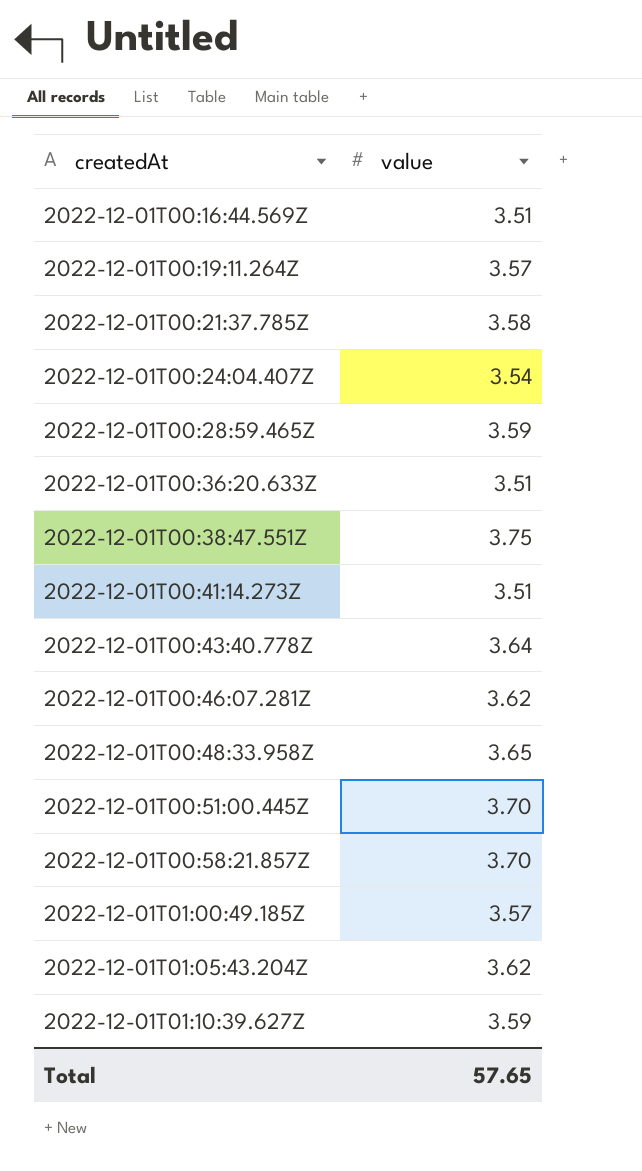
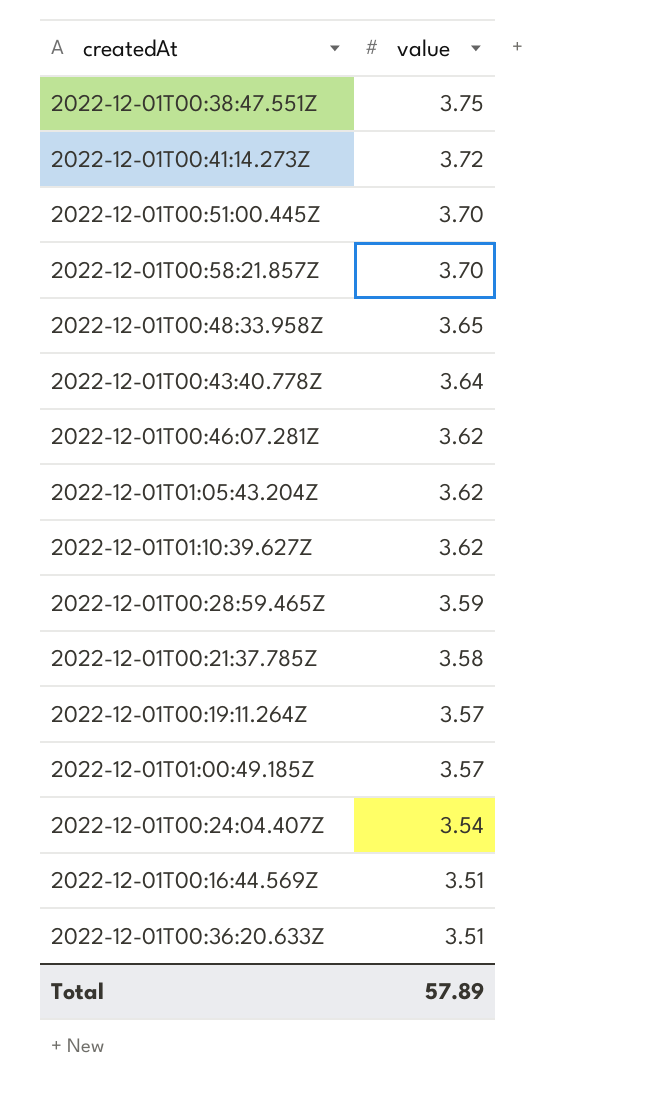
row order: createdAt ascending -> value descending
2022-12-01T00:41:14.273Z | value: 3.51 -> 3.72
2022-12-01T01:10:39.627Z | value: 3.59 -> 3.62
Total | value: 57.65 -> 57.89

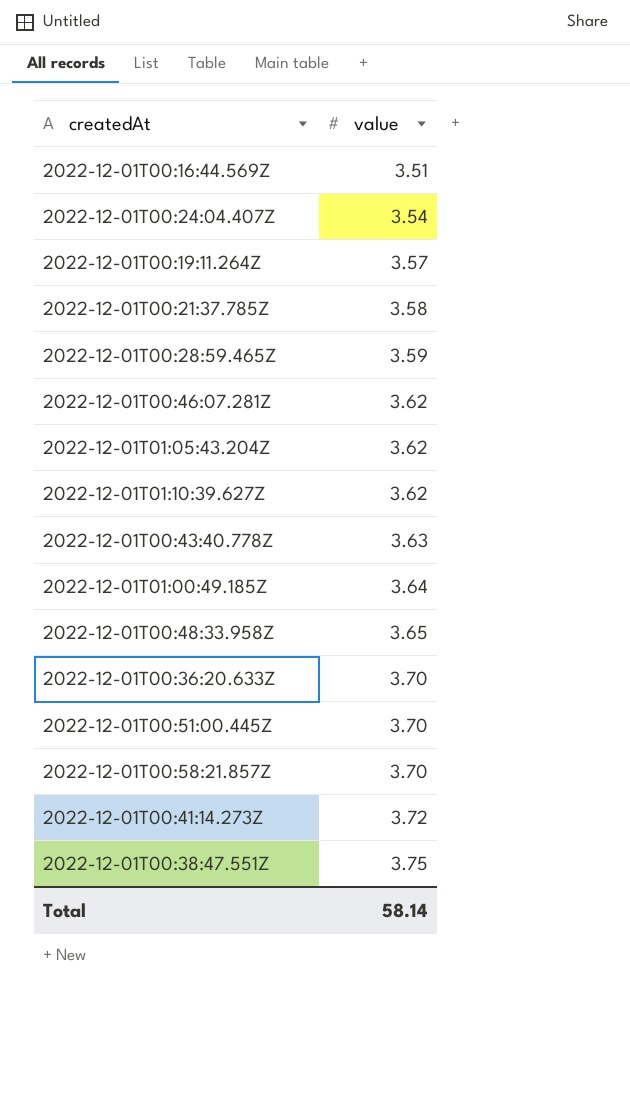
row order: value descending -> value ascending
2022-12-01T00:43:40.778Z | value: 3.64 -> 3.63
2022-12-01T01:00:49.185Z | value: 3.57 -> 3.64
2022-12-01T00:36:20.633Z | value: 3.51 -> 3.70
Total | value: 57.89 -> 58.14

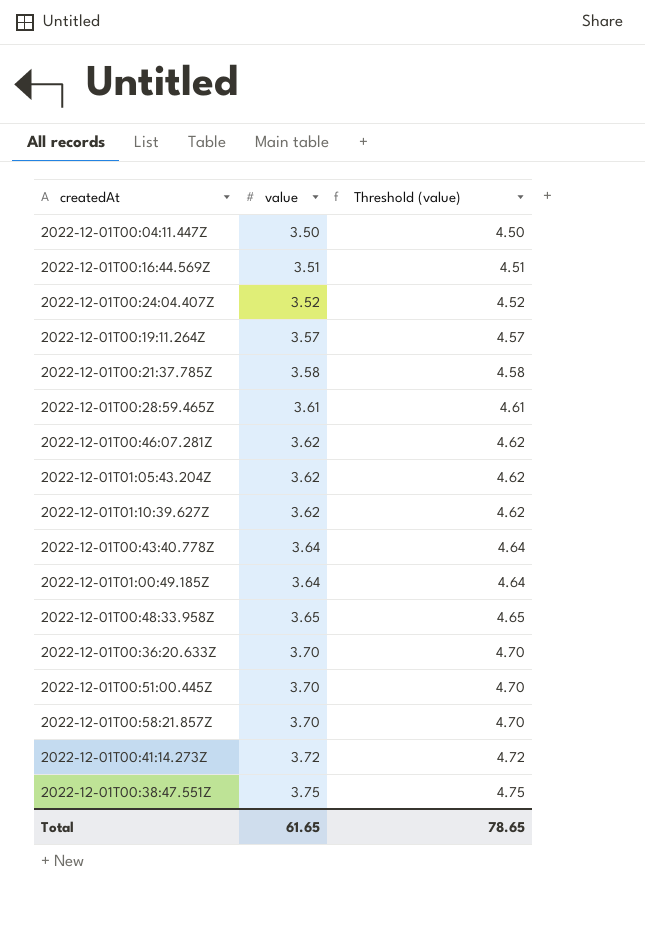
column Threshold (value) | formula: none -> [value] + 1
row 2022-12-01T00:04:11.447Z: none -> 3.50 | 4.50
2022-12-01T00:24:04.407Z | value: 3.54 -> 3.52
2022-12-01T00:28:59.465Z | value: 3.59 -> 3.61
2022-12-01T00:43:40.778Z | value: 3.63 -> 3.64
Total | value: 58.14 -> 61.65

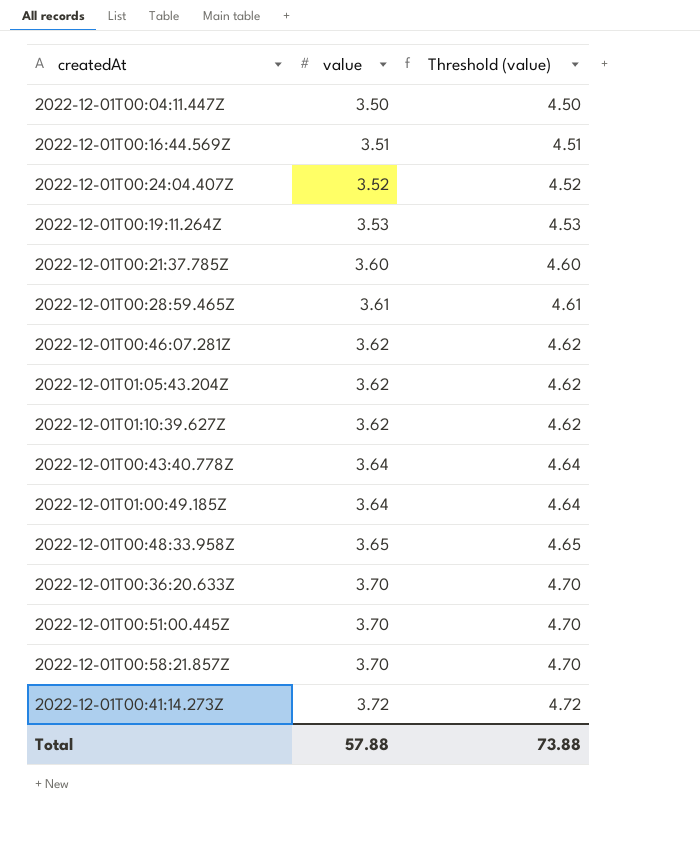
row 2022-12-01T00:38:47.551Z: 3.75 | 4.75 -> none
2022-12-01T00:19:11.264Z | value: 3.57 -> 3.53
2022-12-01T00:19:11.264Z | Threshold (value): 4.57 -> 4.53
2022-12-01T00:21:37.785Z | value: 3.58 -> 3.60
2022-12-01T00:21:37.785Z | Threshold (value): 4.58 -> 4.60
Total | value: 61.65 -> 57.88
Total | Threshold (value): 78.65 -> 73.88

